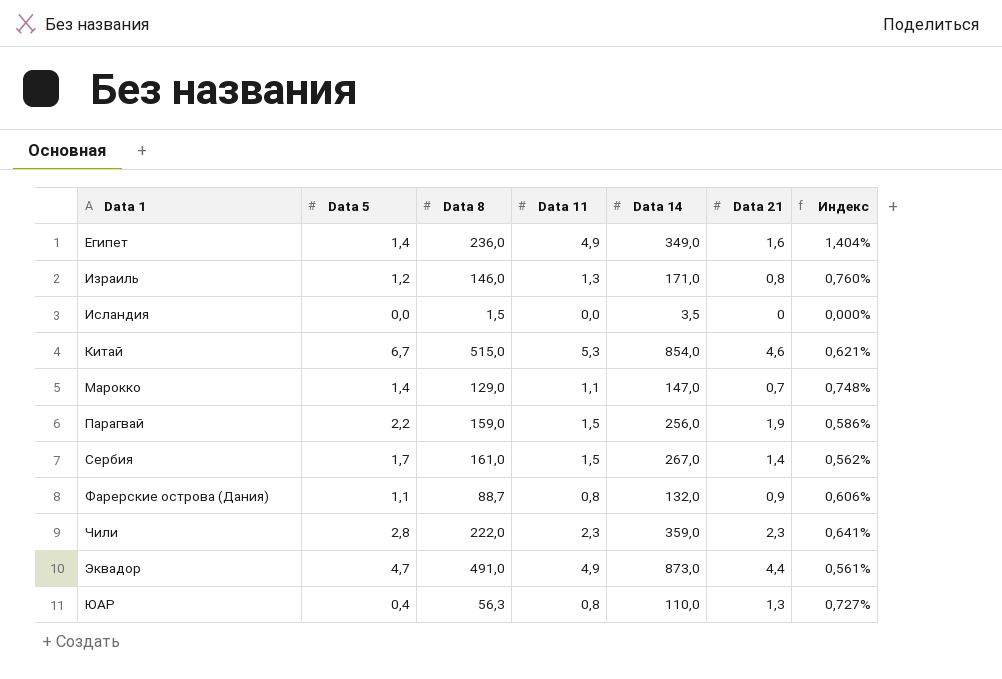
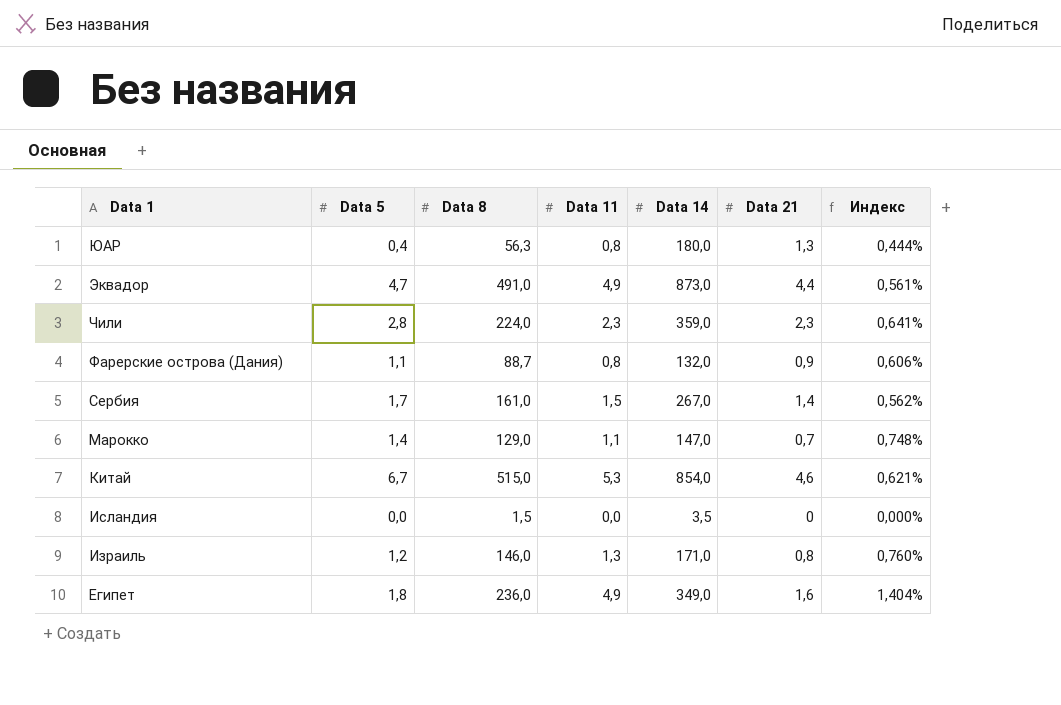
row order: Data 1 ascending -> Data 1 descending
row Парагвай: 2,2 | 159,0 | 1,5 | 256,0 | 1,9 | 0,586% -> none
ЮАР | Data 14: 110,0 -> 180,0
ЮАР | Индекс: 0,727% -> 0,444%
Чили | Data 8: 222,0 -> 224,0
Египет | Data 5: 1,4 -> 1,8

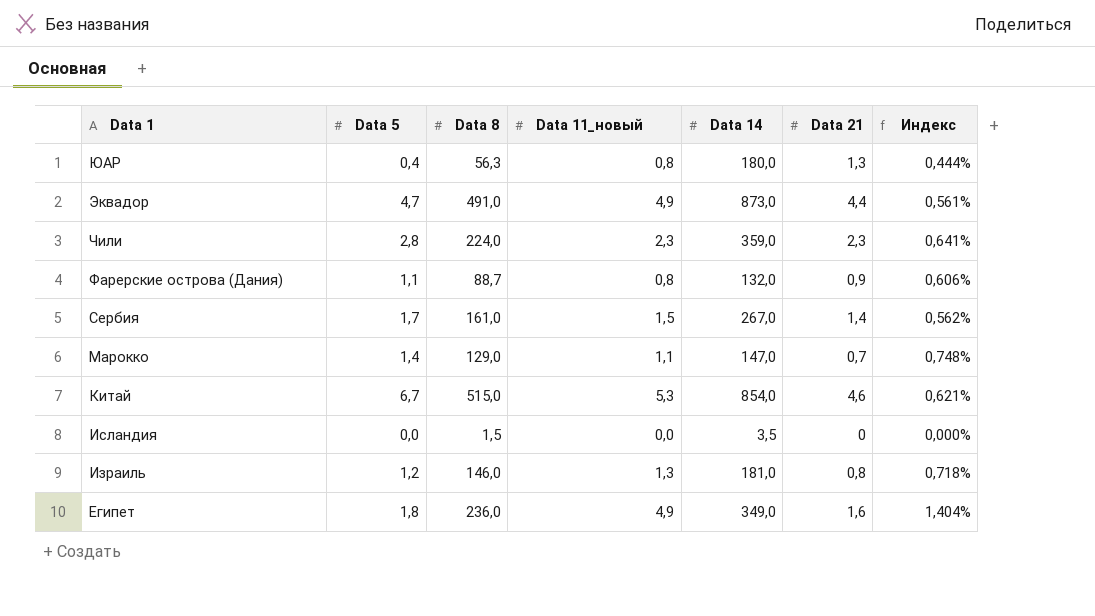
column name: Data 11 -> Data 11_новый
Изрaиль | Data 14: 171,0 -> 181,0
Изрaиль | Индекс: 0,760% -> 0,718%

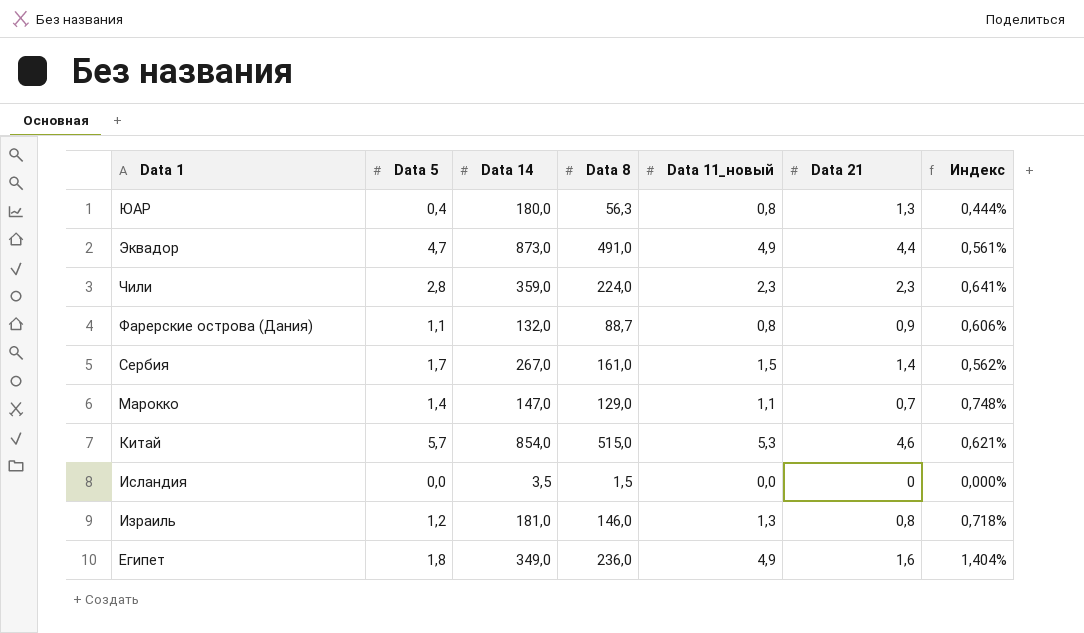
column Data 14 | position: 5 -> 3
Китaй | Data 5: 6,7 -> 5,7

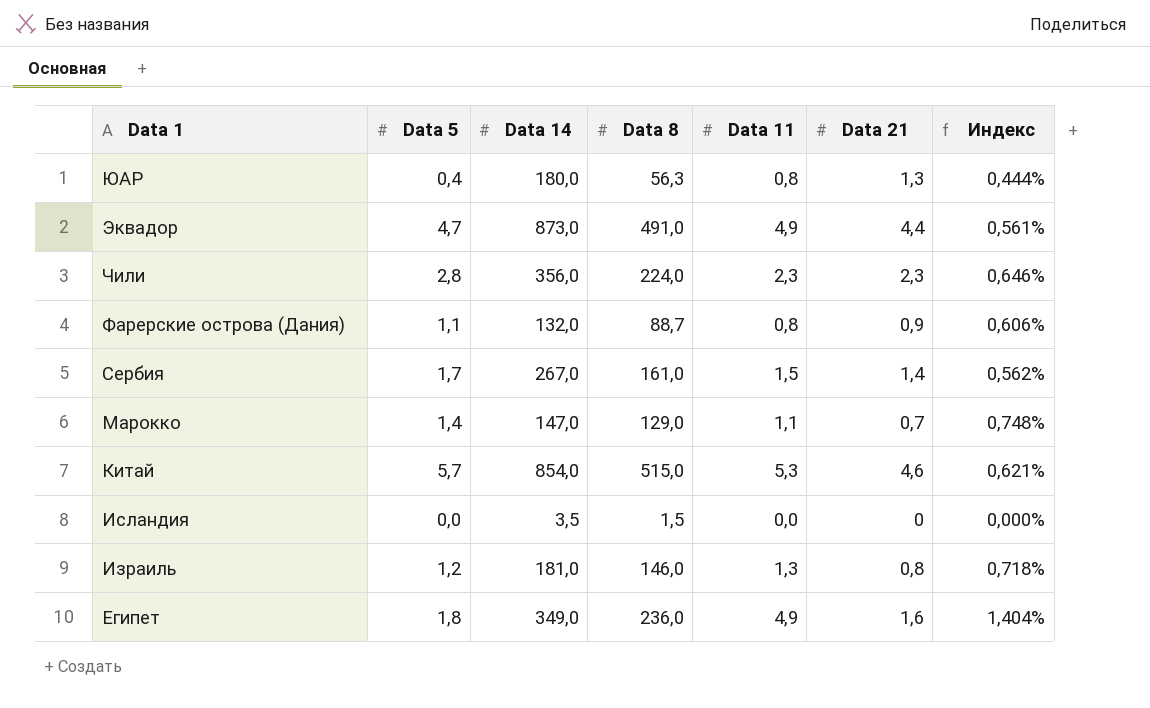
column name: Data 11_новый -> Data 11
Чили | Data 14: 359,0 -> 356,0
Чили | Индекс: 0,641% -> 0,646%

